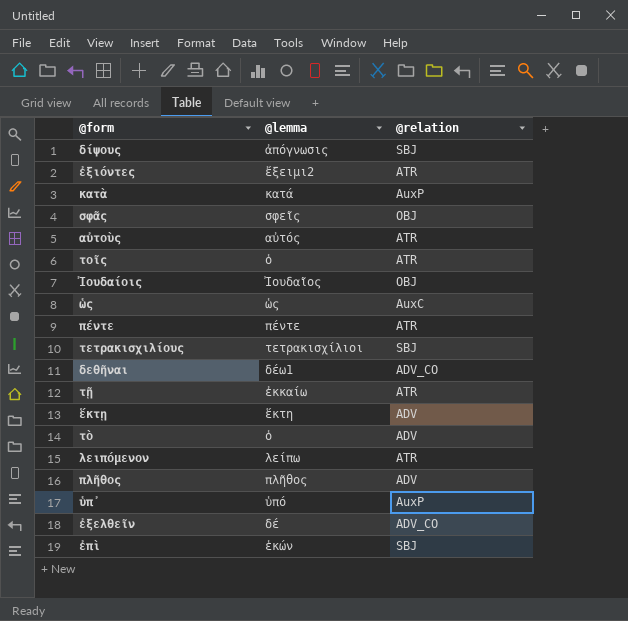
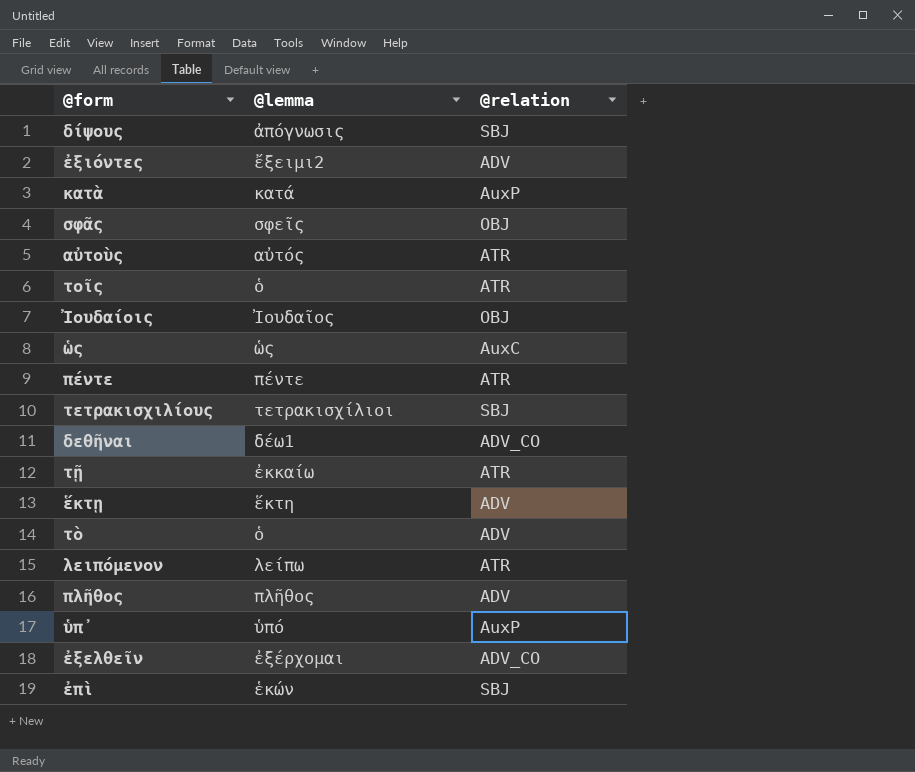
ἐξιόντες | @relation: ATR -> ADV
ἐξελθεῖν | @lemma: δέ -> ἐξέρχομαι

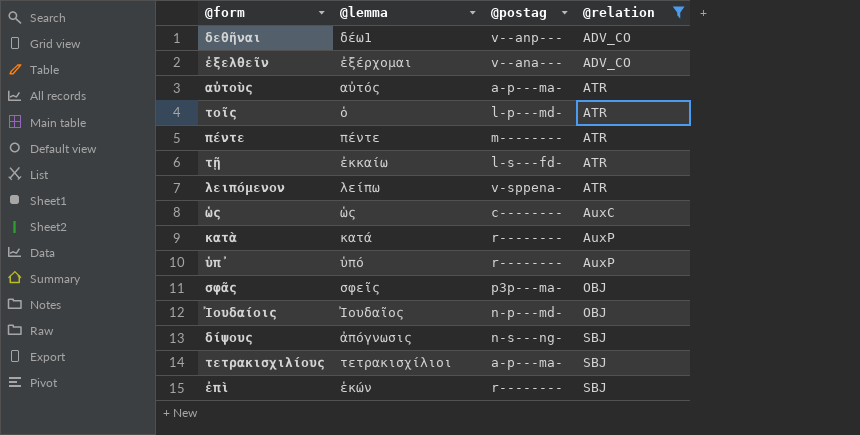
filter: none -> @relation != ADV
row order: none -> @relation ascending
column @postag | position: none -> 3

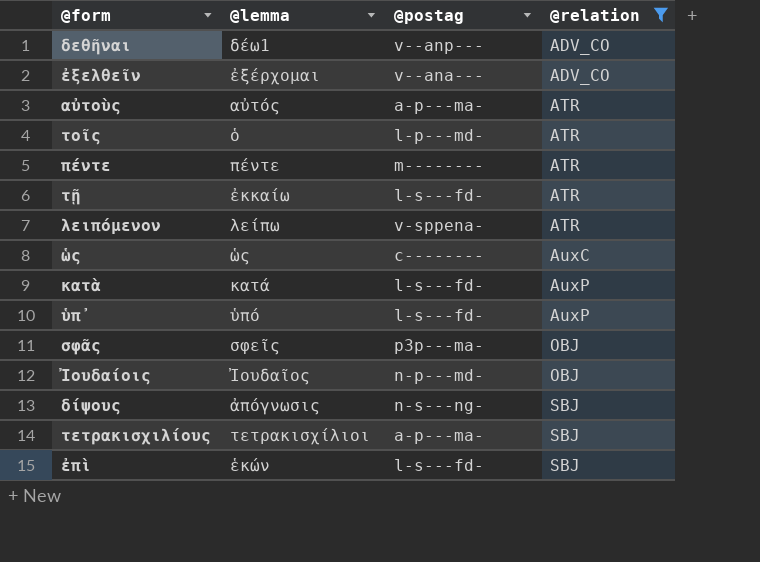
κατὰ | @postag: r-------- -> l-s---fd-
ὑπ᾽ | @postag: r-------- -> l-s---fd-
ἐπὶ | @postag: r-------- -> l-s---fd-

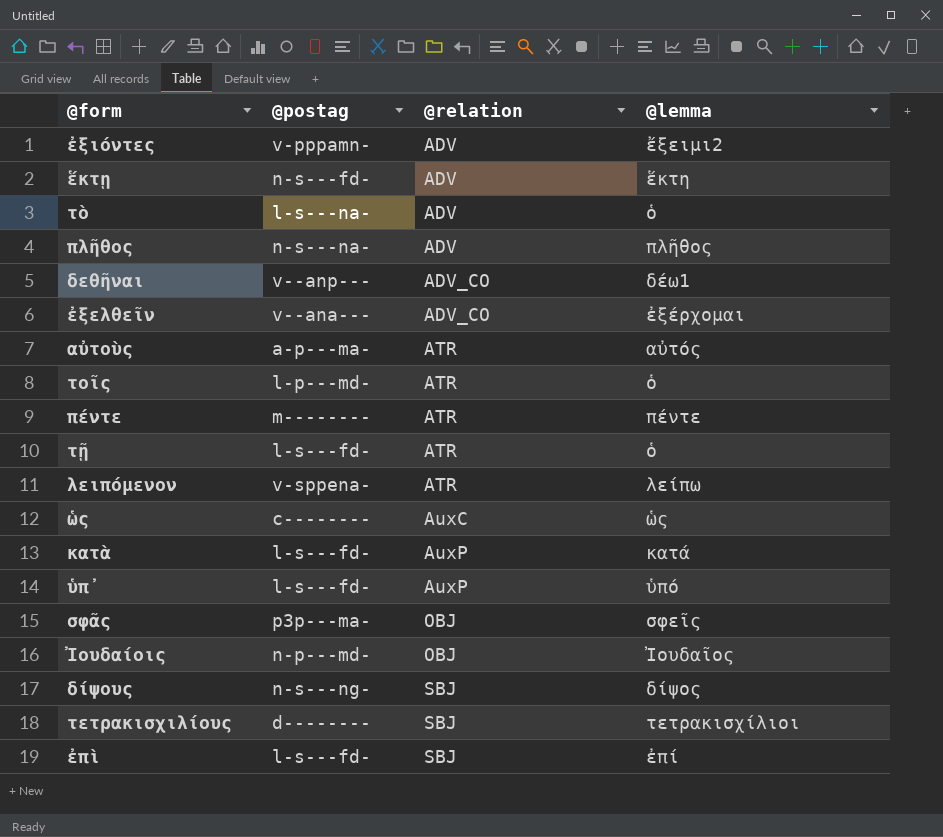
filter: @relation != ADV -> none
column @lemma | position: 2 -> 4
τῇ | @lemma: ἐκκαίω -> ὁ
δίψους | @lemma: ἀπόγνωσις -> δίψος
τετρακισχιλίους | @postag: a-p---ma- -> d--------
ἐπὶ | @lemma: ἑκών -> ἐπί

